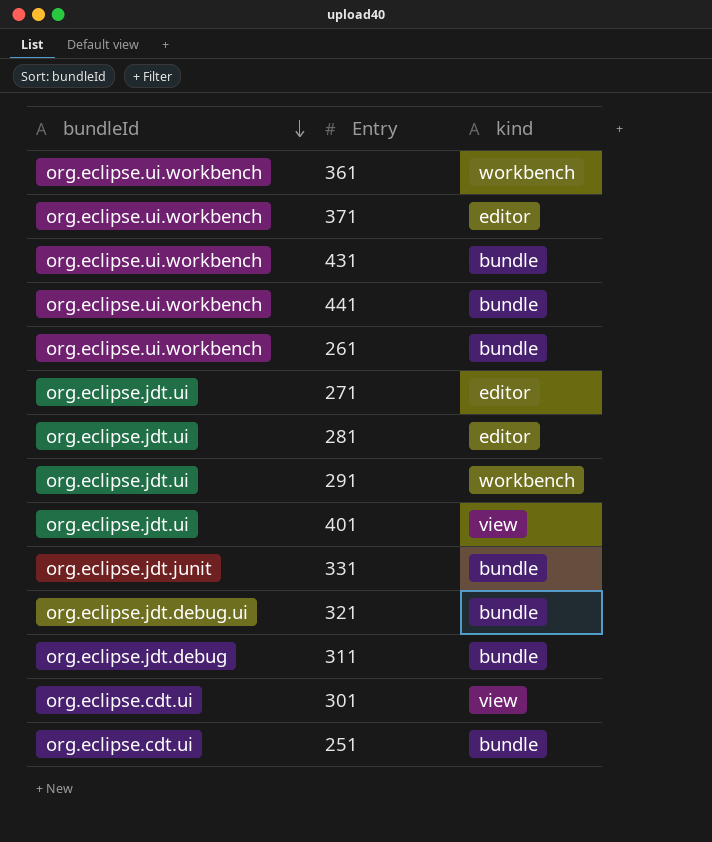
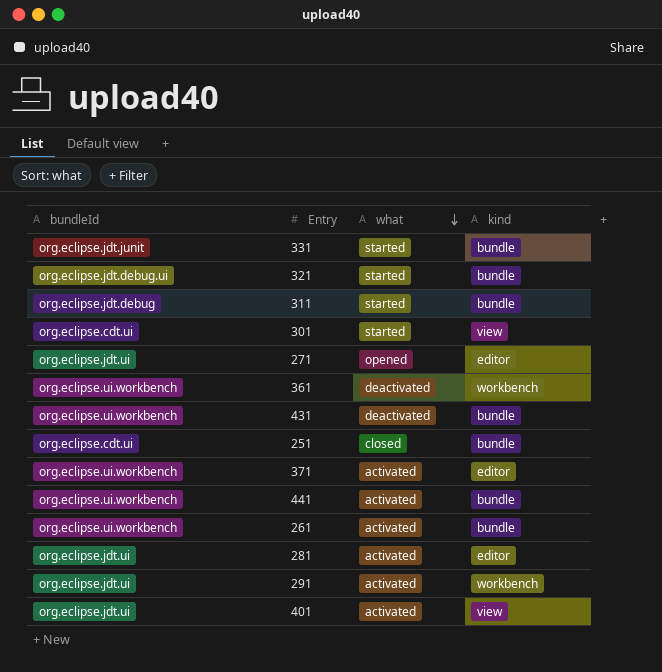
row order: bundleId descending -> what descending
column what | position: none -> 3

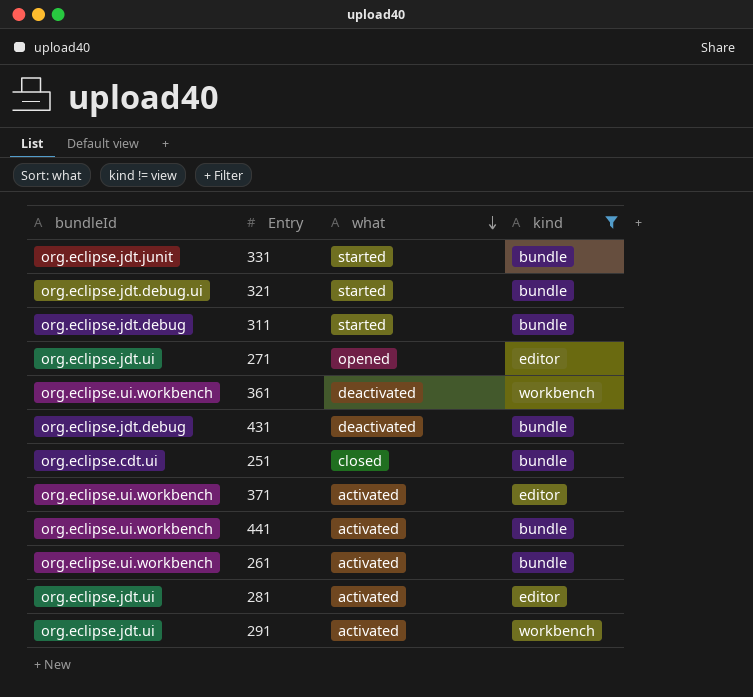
filter: none -> kind != view
431 | bundleId: org.eclipse.ui.workbench -> org.eclipse.jdt.debug

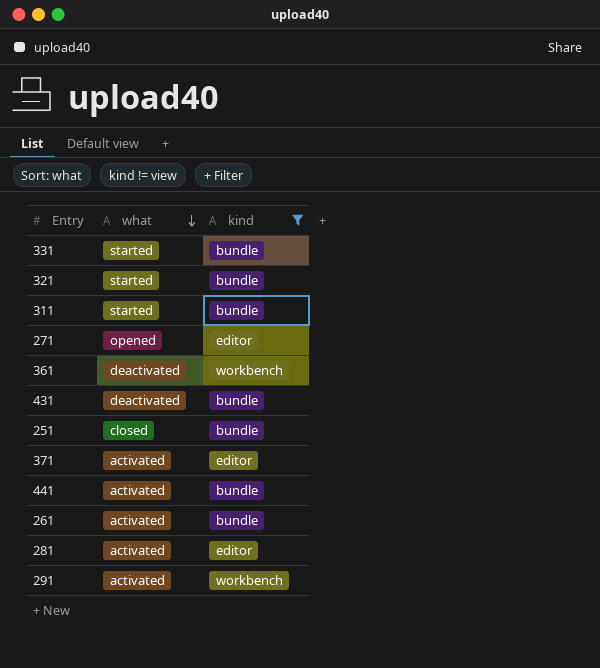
column bundleId | position: 1 -> none

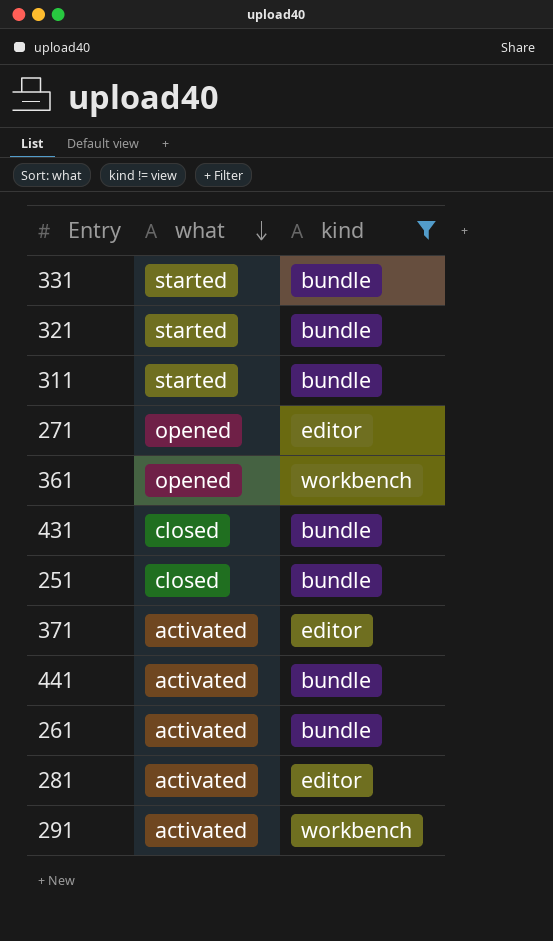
361 | what: deactivated -> opened
431 | what: deactivated -> closed

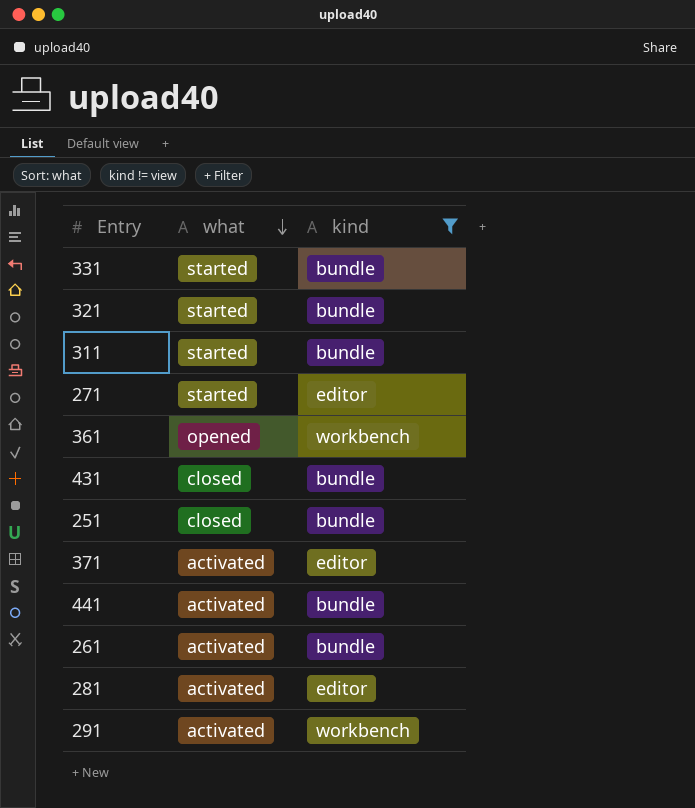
271 | what: opened -> started

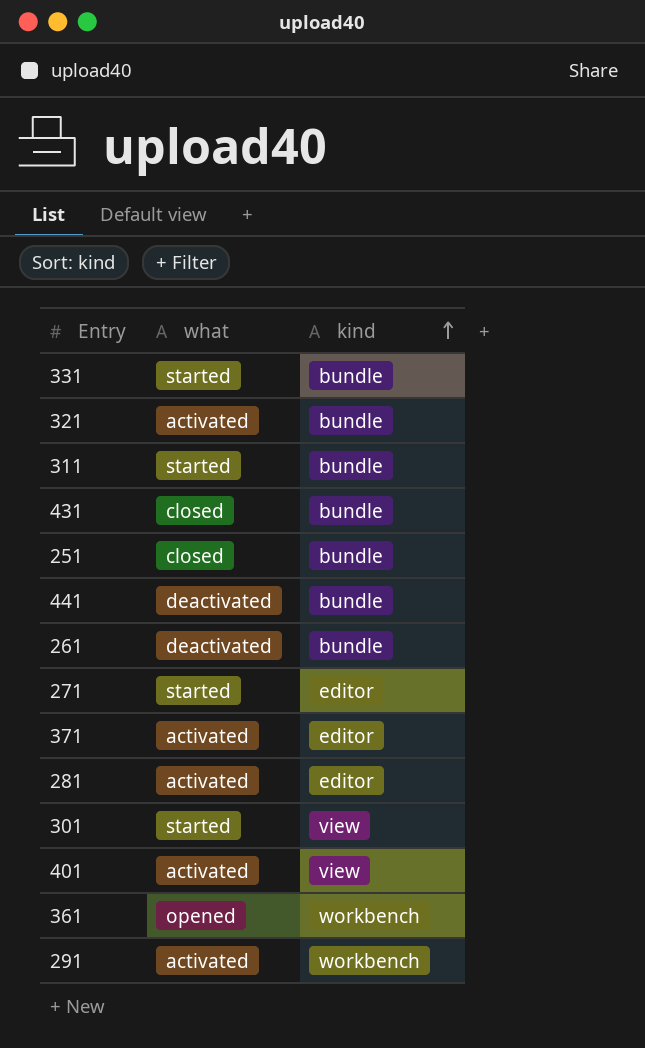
filter: kind != view -> none
row order: what descending -> kind ascending
321 | what: started -> activated
441 | what: activated -> deactivated
261 | what: activated -> deactivated

